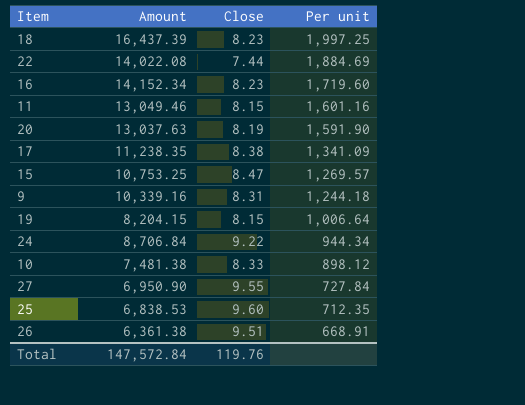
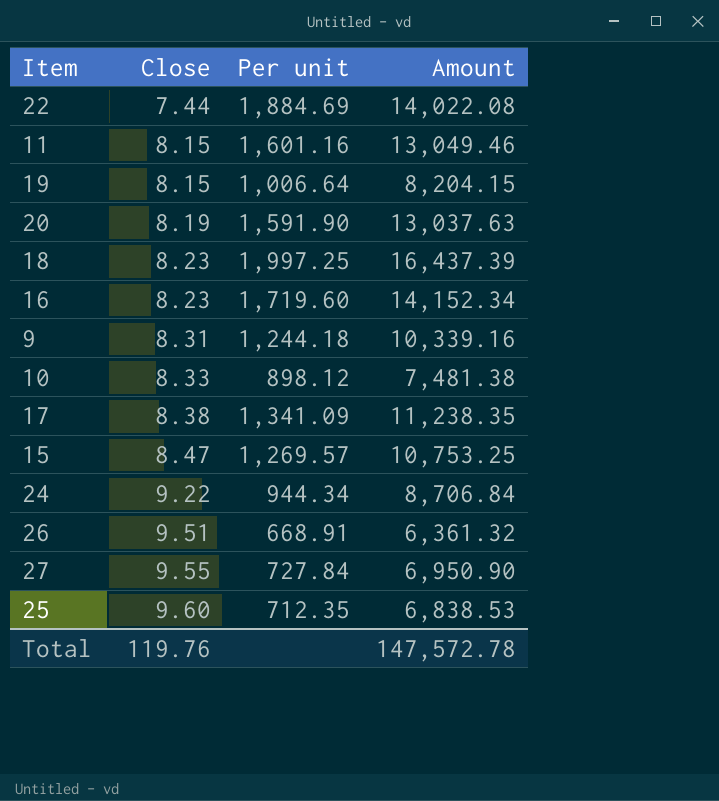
row order: Per unit descending -> Close ascending
column Amount | position: 2 -> 4
26 | Amount: 6,361.38 -> 6,361.32
Total | Amount: 147,572.84 -> 147,572.78

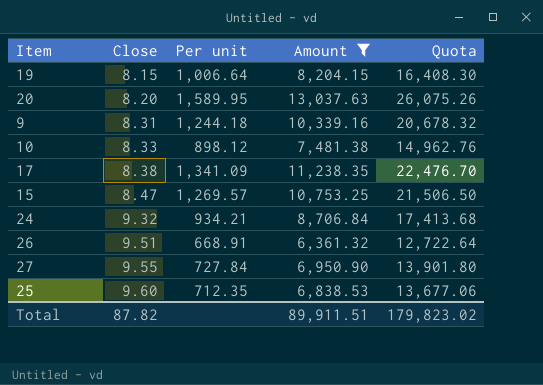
filter: none -> Amount <= 13,037.63
column Quota | formula: none -> [Amount] * 2
20 | Close: 8.19 -> 8.20
20 | Per unit: 1,591.90 -> 1,589.95
24 | Close: 9.22 -> 9.32
24 | Per unit: 944.34 -> 934.21
Total | Close: 119.76 -> 87.82
Total | Amount: 147,572.78 -> 89,911.51

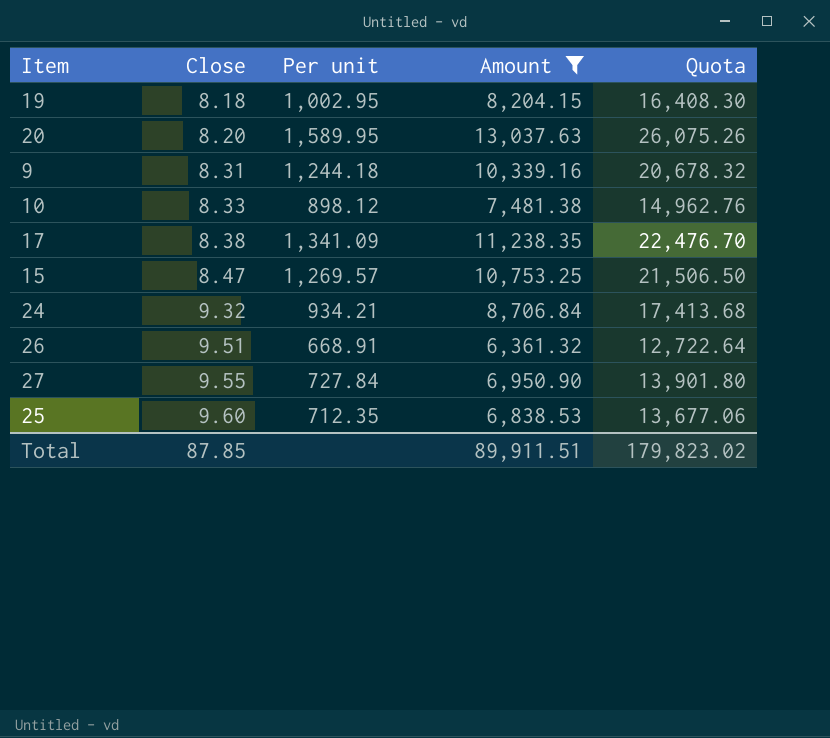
19 | Close: 8.15 -> 8.18
19 | Per unit: 1,006.64 -> 1,002.95
Total | Close: 87.82 -> 87.85

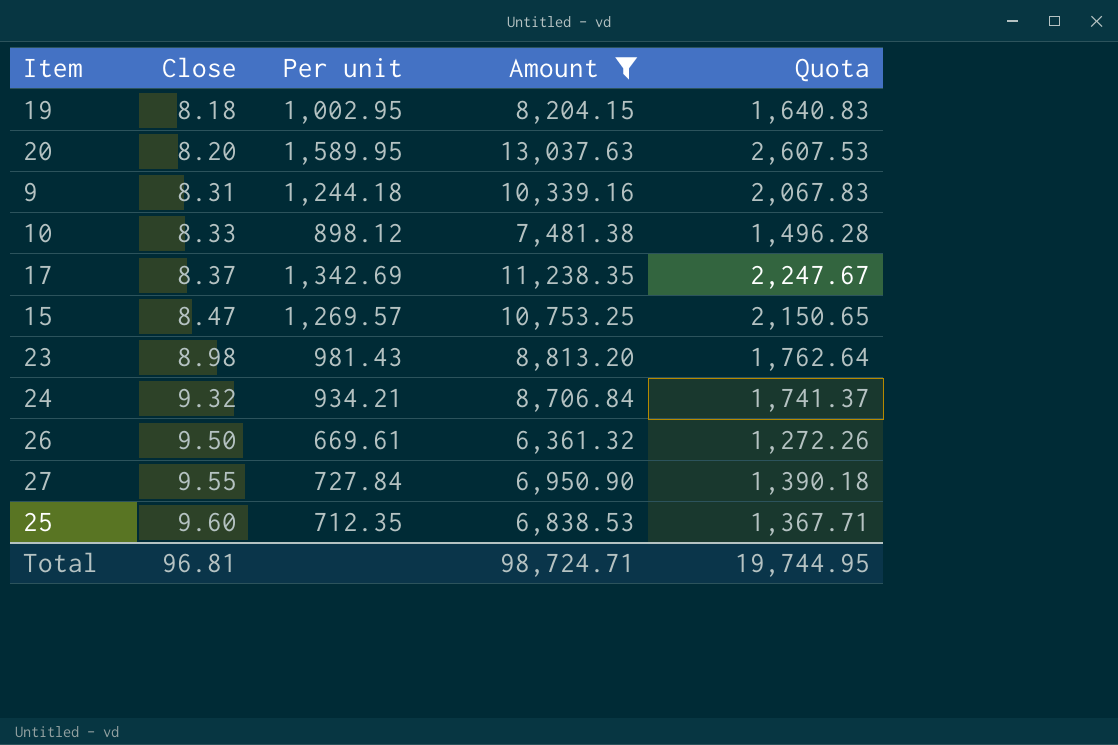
column Quota | formula: [Amount] * 2 -> [Amount] * 0.2
17 | Close: 8.38 -> 8.37
17 | Per unit: 1,341.09 -> 1,342.69
row 23: none -> 8.98 | 981.43 | 8,813.20 | 1,762.64
26 | Close: 9.51 -> 9.50
26 | Per unit: 668.91 -> 669.61
Total | Close: 87.85 -> 96.81
Total | Amount: 89,911.51 -> 98,724.71
Total | Quota: 179,823.02 -> 19,744.95

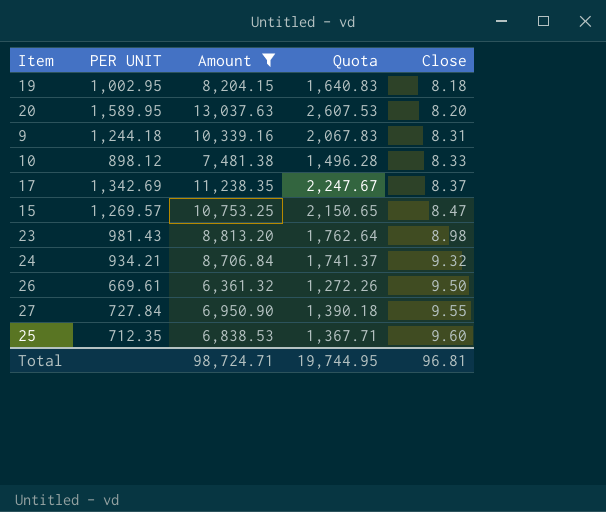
column name: Per unit -> PER UNIT
column Close | position: 2 -> 5

